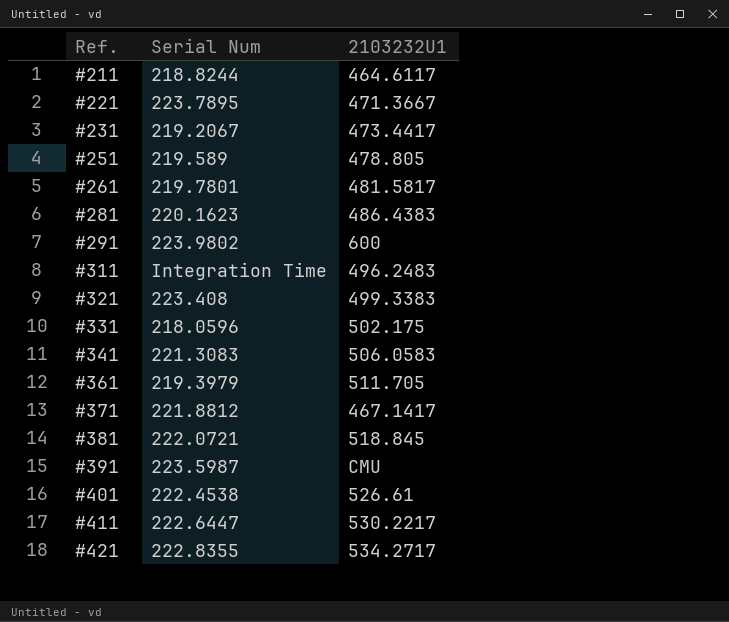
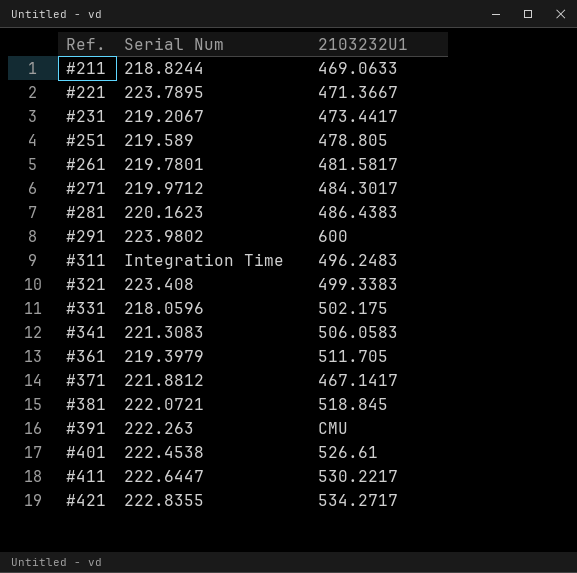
#211 | 2103232U1: 464.6117 -> 469.0633
row #271: none -> 219.9712 | 484.3017
#391 | Serial Num: 223.5987 -> 222.263

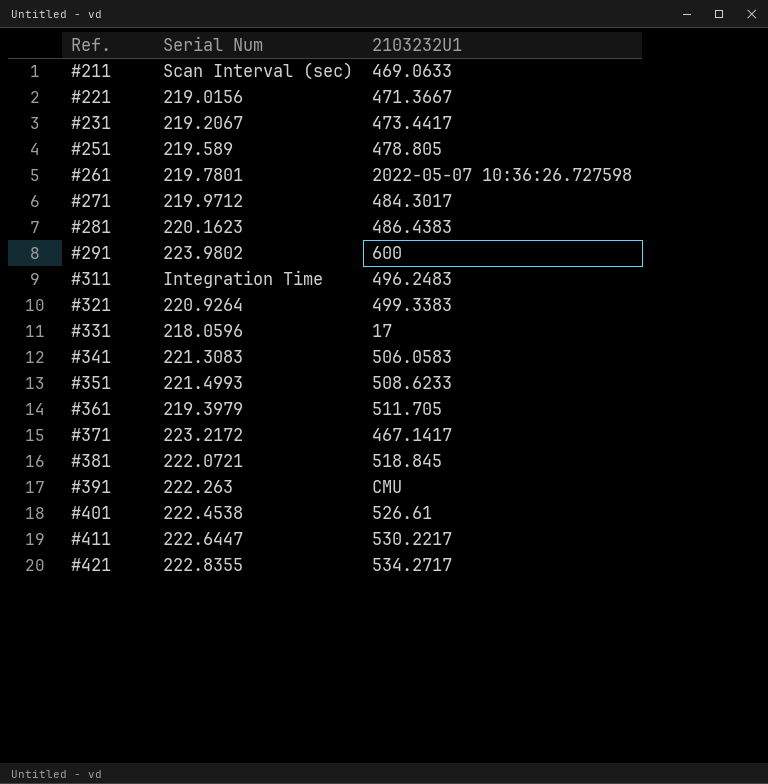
#211 | Serial Num: 218.8244 -> Scan Interval (sec)
#221 | Serial Num: 223.7895 -> 219.0156
#261 | 2103232U1: 481.5817 -> 2022-05-07 10:36:26.727598
#321 | Serial Num: 223.408 -> 220.9264
#331 | 2103232U1: 502.175 -> 17
row #351: none -> 221.4993 | 508.6233
#371 | Serial Num: 221.8812 -> 223.2172

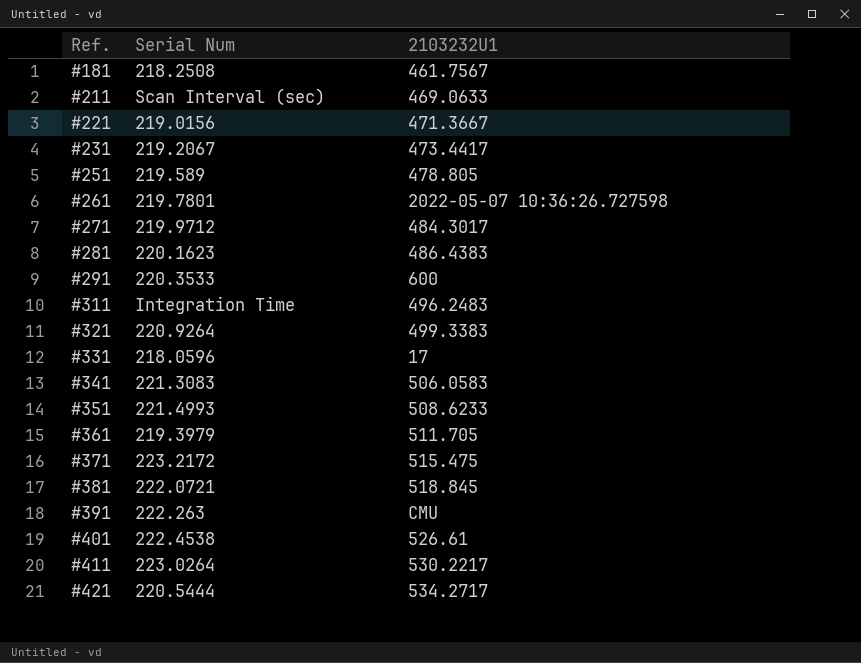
row #181: none -> 218.2508 | 461.7567
#291 | Serial Num: 223.9802 -> 220.3533
#371 | 2103232U1: 467.1417 -> 515.475
#411 | Serial Num: 222.6447 -> 223.0264
#421 | Serial Num: 222.8355 -> 220.5444

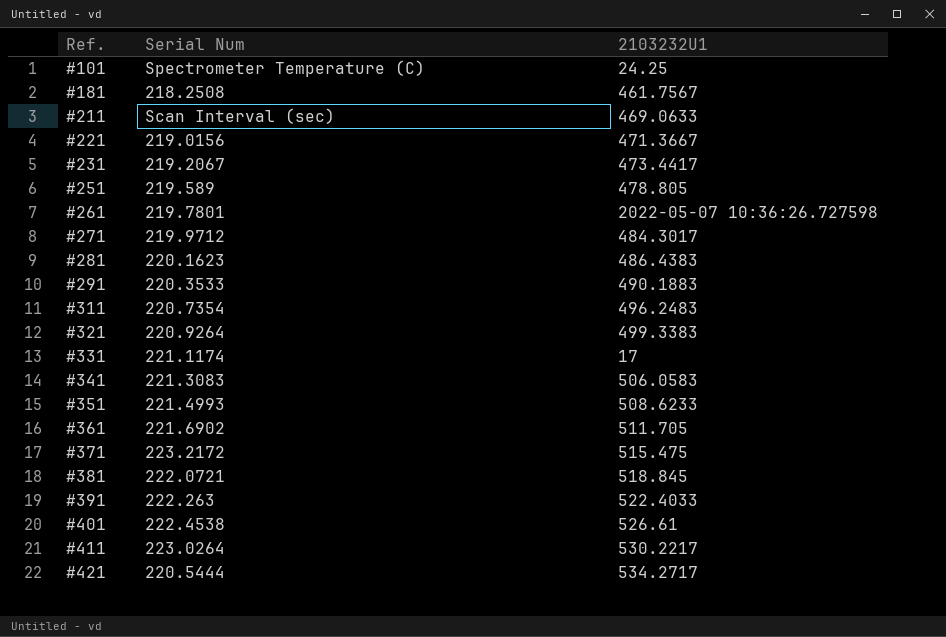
row #101: none -> Spectrometer Temperature (C) | 24.25
#291 | 2103232U1: 600 -> 490.1883
#311 | Serial Num: Integration Time -> 220.7354
#331 | Serial Num: 218.0596 -> 221.1174
#361 | Serial Num: 219.3979 -> 221.6902
#391 | 2103232U1: CMU -> 522.4033

